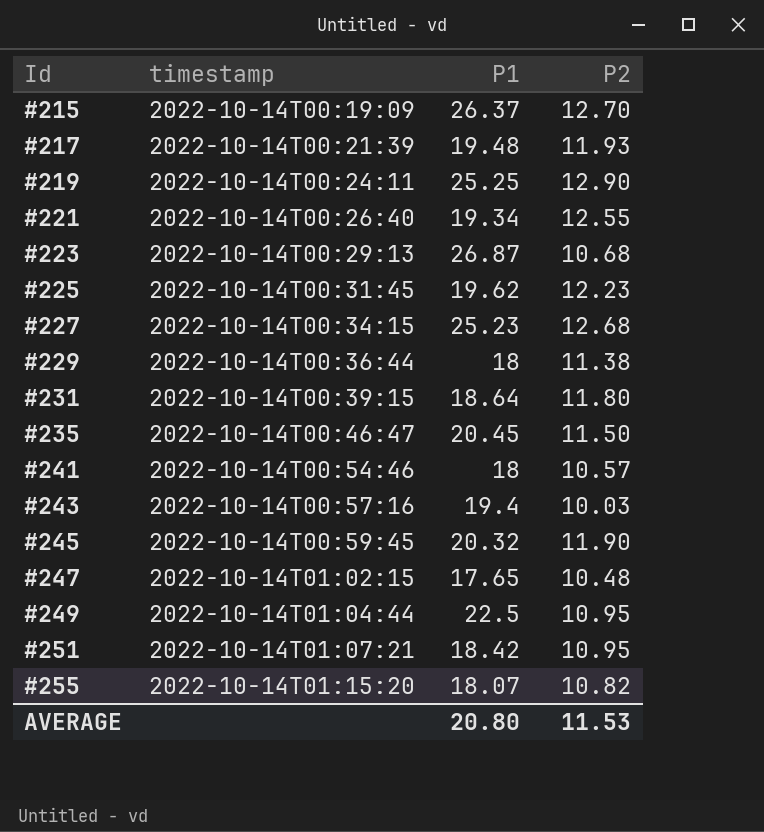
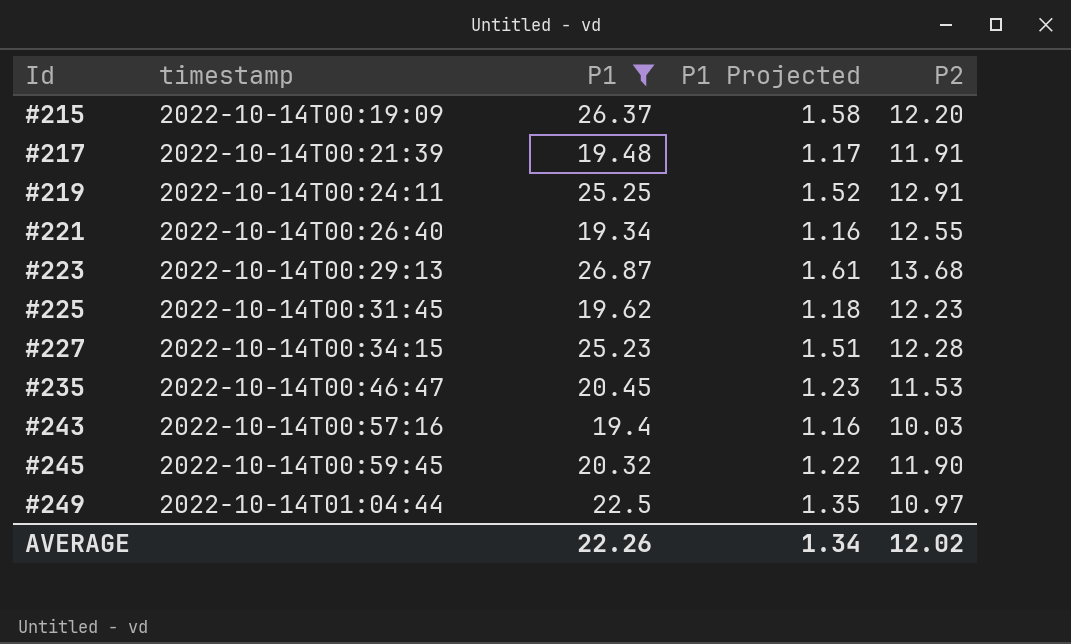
filter: none -> P1 >= 19.34
column P1 Projected | formula: none -> [P1] * 0.06
#215 | P2: 12.70 -> 12.20
#217 | P2: 11.93 -> 11.91
#219 | P2: 12.90 -> 12.91
#223 | P2: 10.68 -> 13.68
#227 | P2: 12.68 -> 12.28
#235 | P2: 11.50 -> 11.53
#249 | P2: 10.95 -> 10.97
AVERAGE | P1: 20.80 -> 22.26
AVERAGE | P2: 11.53 -> 12.02

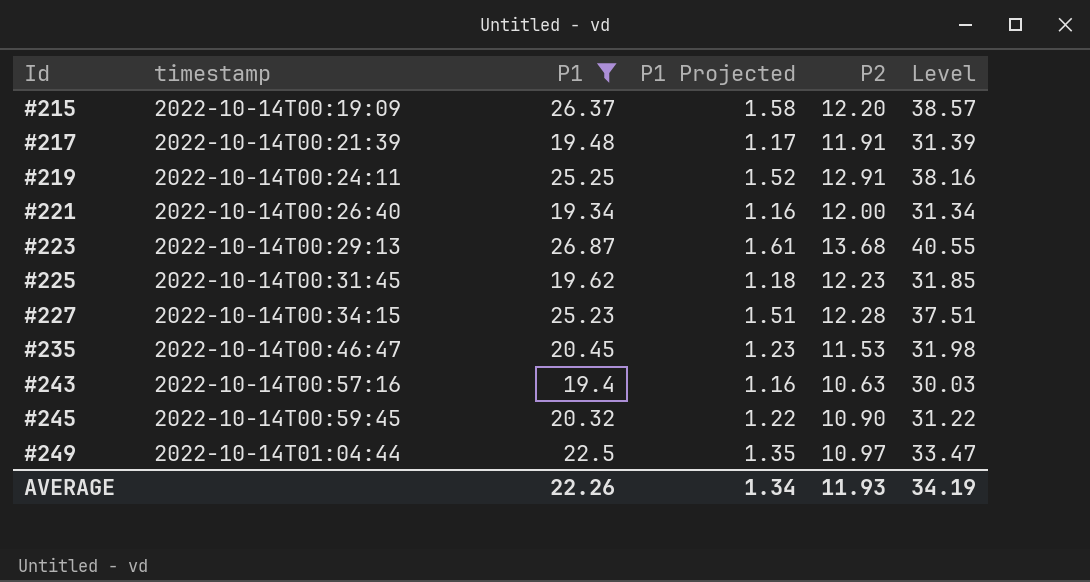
column Level | formula: none -> [P1] + [P2]
#221 | P2: 12.55 -> 12.00
#243 | P2: 10.03 -> 10.63
#245 | P2: 11.90 -> 10.90
AVERAGE | P2: 12.02 -> 11.93

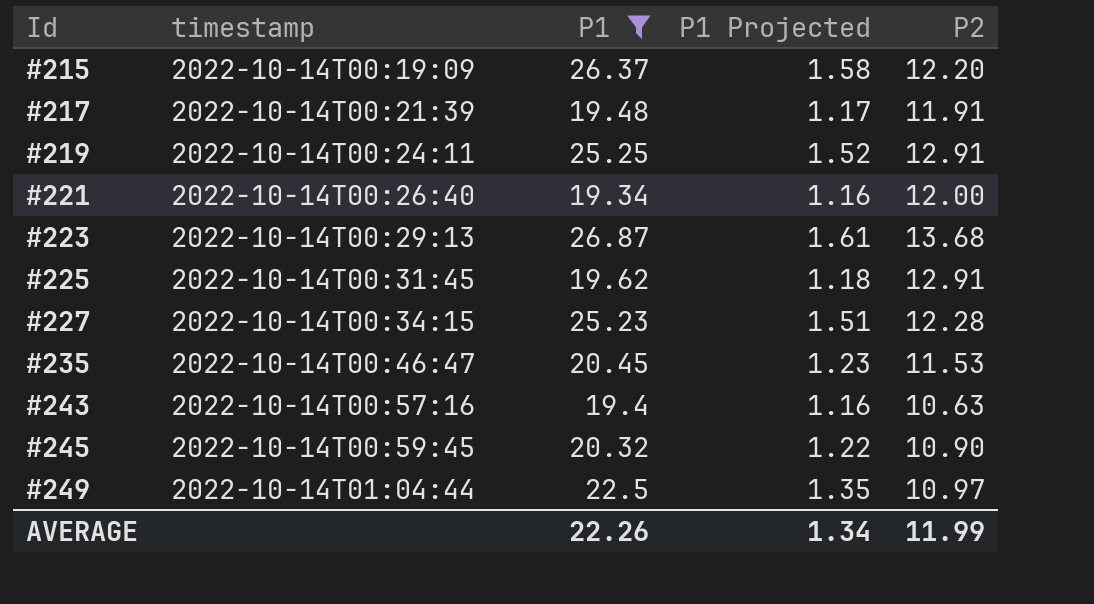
column Level | formula: [P1] + [P2] -> none
#225 | P2: 12.23 -> 12.91
AVERAGE | P2: 11.93 -> 11.99

